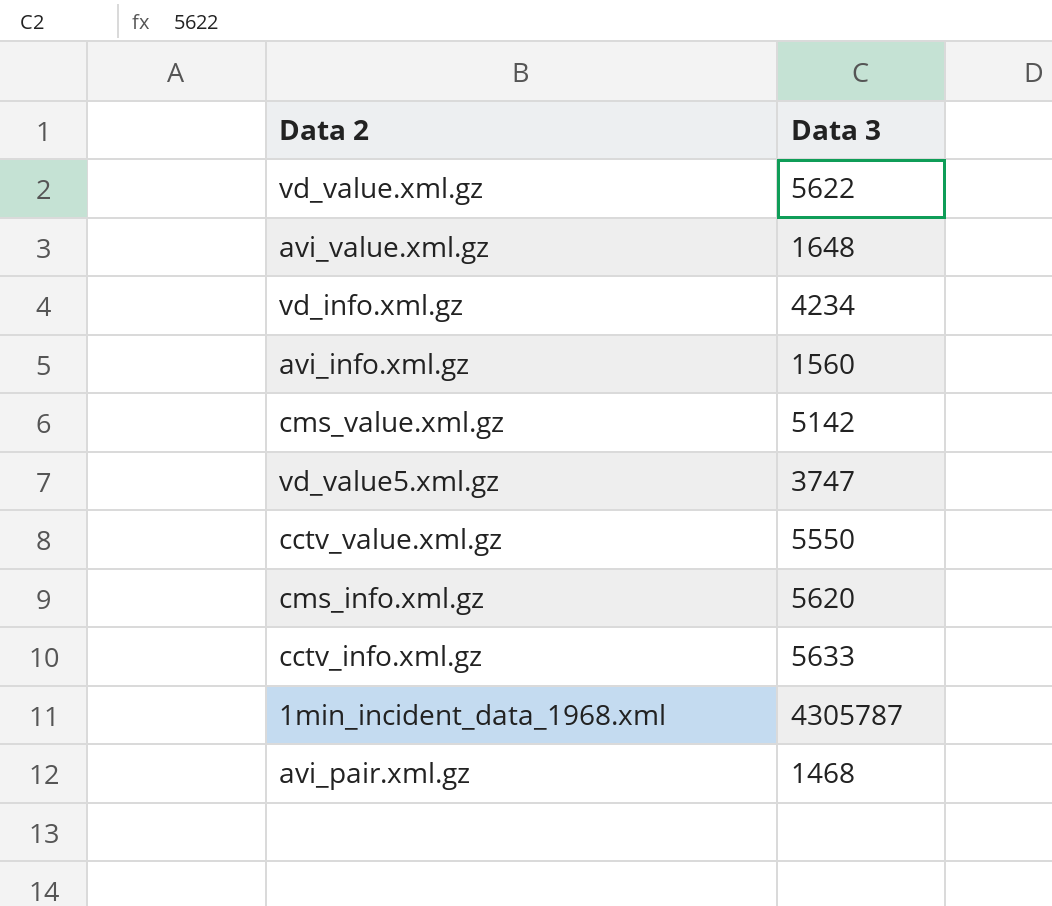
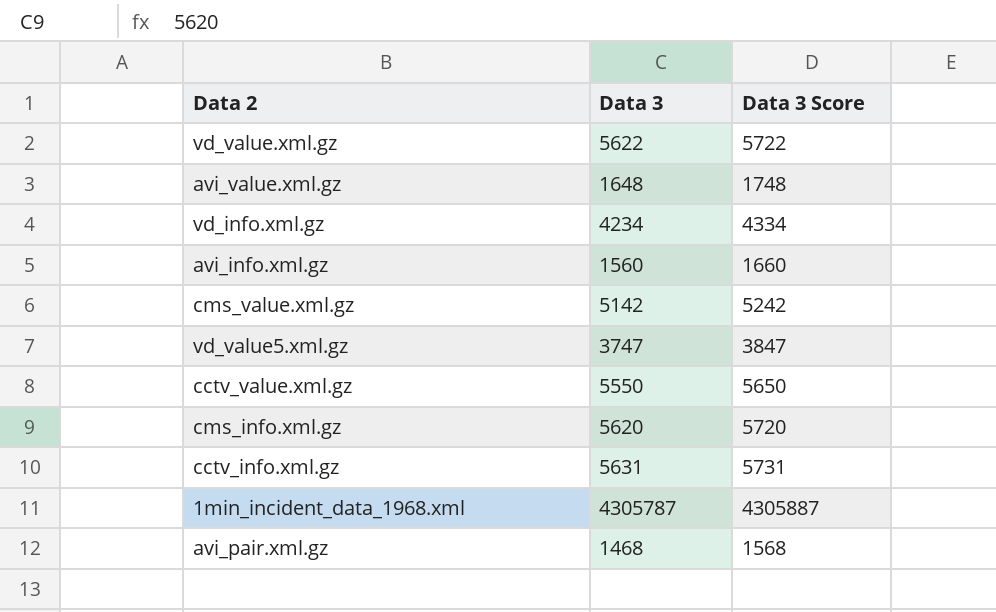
column Data 3 Score | formula: none -> [Data 3] + 100
cctv_info.xml.gz | Data 3: 5633 -> 5631

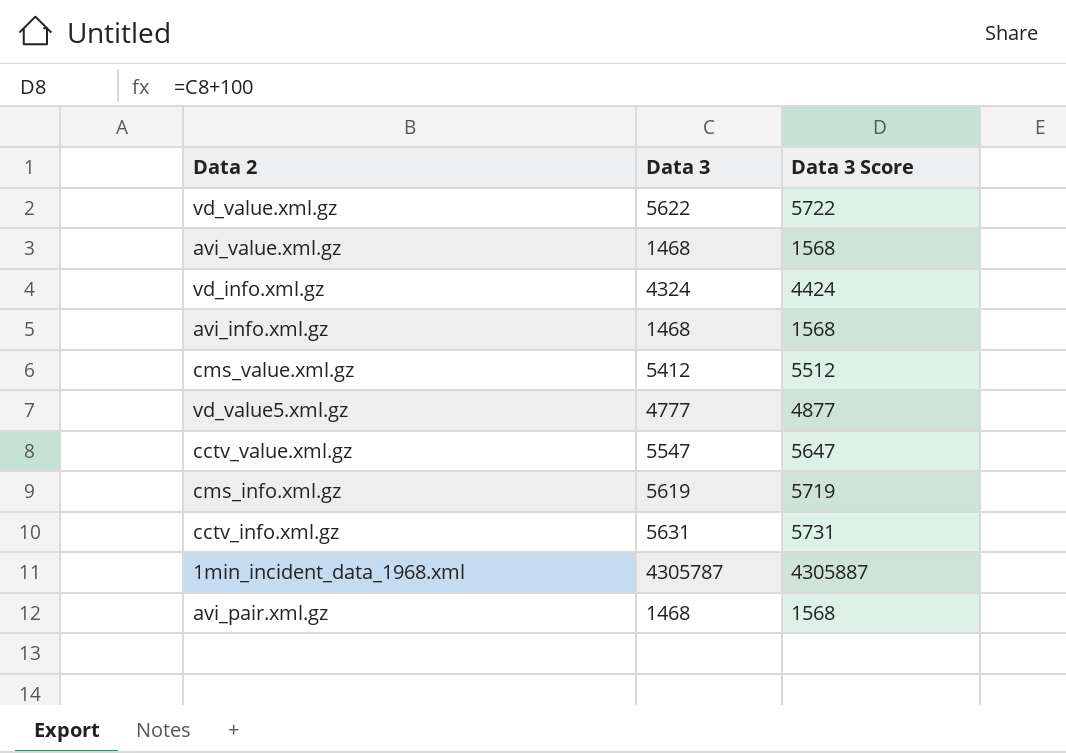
avi_value.xml.gz | Data 3: 1648 -> 1468
avi_value.xml.gz | Data 3 Score: 1748 -> 1568
vd_info.xml.gz | Data 3: 4234 -> 4324
vd_info.xml.gz | Data 3 Score: 4334 -> 4424
avi_info.xml.gz | Data 3: 1560 -> 1468
avi_info.xml.gz | Data 3 Score: 1660 -> 1568
cms_value.xml.gz | Data 3: 5142 -> 5412
cms_value.xml.gz | Data 3 Score: 5242 -> 5512
vd_value5.xml.gz | Data 3: 3747 -> 4777
vd_value5.xml.gz | Data 3 Score: 3847 -> 4877
cctv_value.xml.gz | Data 3: 5550 -> 5547
cctv_value.xml.gz | Data 3 Score: 5650 -> 5647
cms_info.xml.gz | Data 3: 5620 -> 5619
cms_info.xml.gz | Data 3 Score: 5720 -> 5719

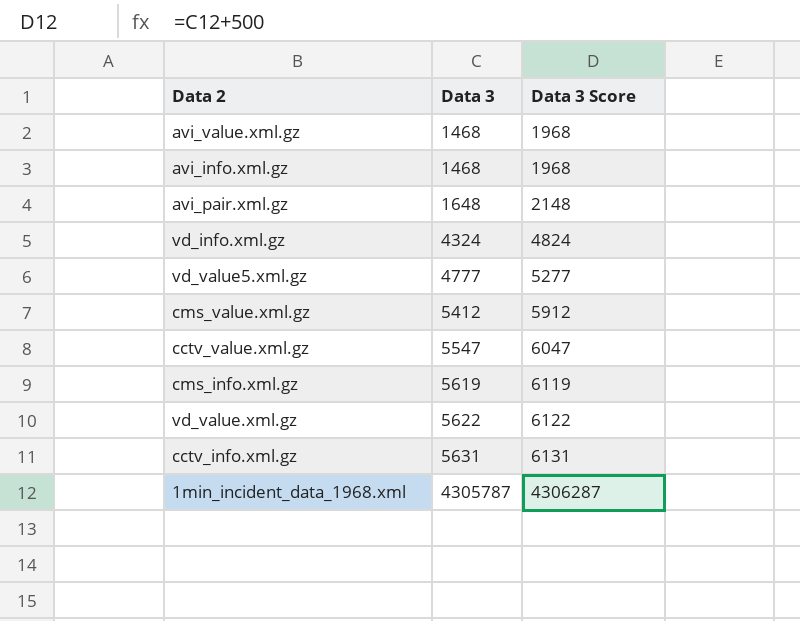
row order: none -> Data 3 ascending
column Data 3 Score | formula: [Data 3] + 100 -> [Data 3] + 500
avi_pair.xml.gz | Data 3: 1468 -> 1648

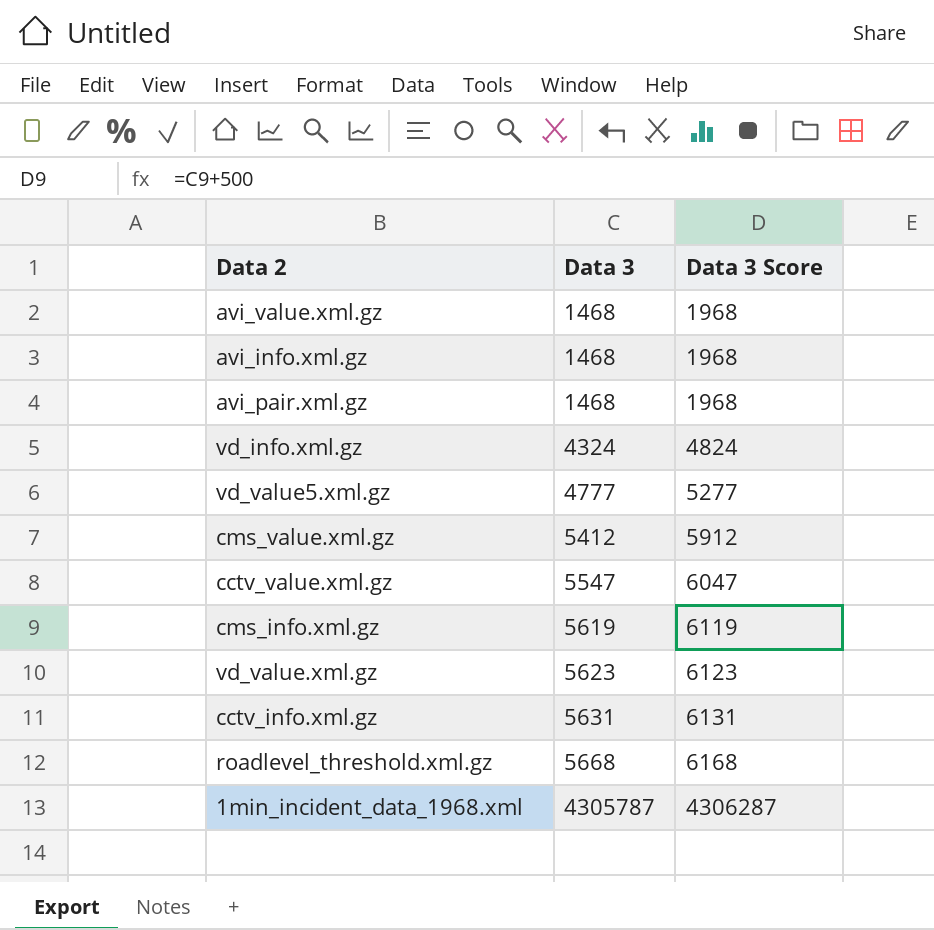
avi_pair.xml.gz | Data 3: 1648 -> 1468
avi_pair.xml.gz | Data 3 Score: 2148 -> 1968
vd_value.xml.gz | Data 3: 5622 -> 5623
vd_value.xml.gz | Data 3 Score: 6122 -> 6123
row roadlevel_threshold.xml.gz: none -> 5668 | 6168

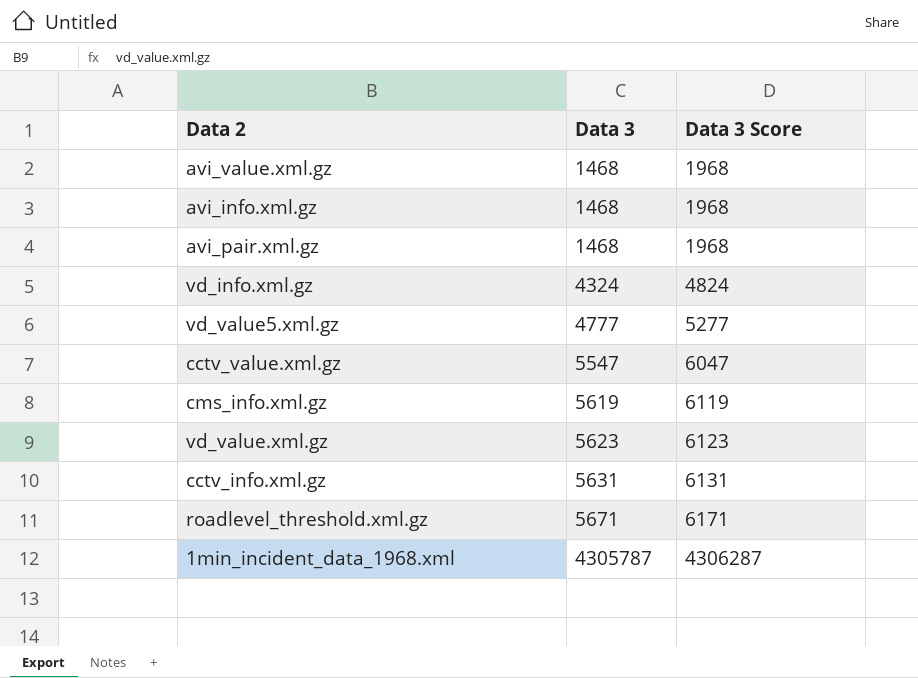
row cms_value.xml.gz: 5412 | 5912 -> none
roadlevel_threshold.xml.gz | Data 3: 5668 -> 5671
roadlevel_threshold.xml.gz | Data 3 Score: 6168 -> 6171

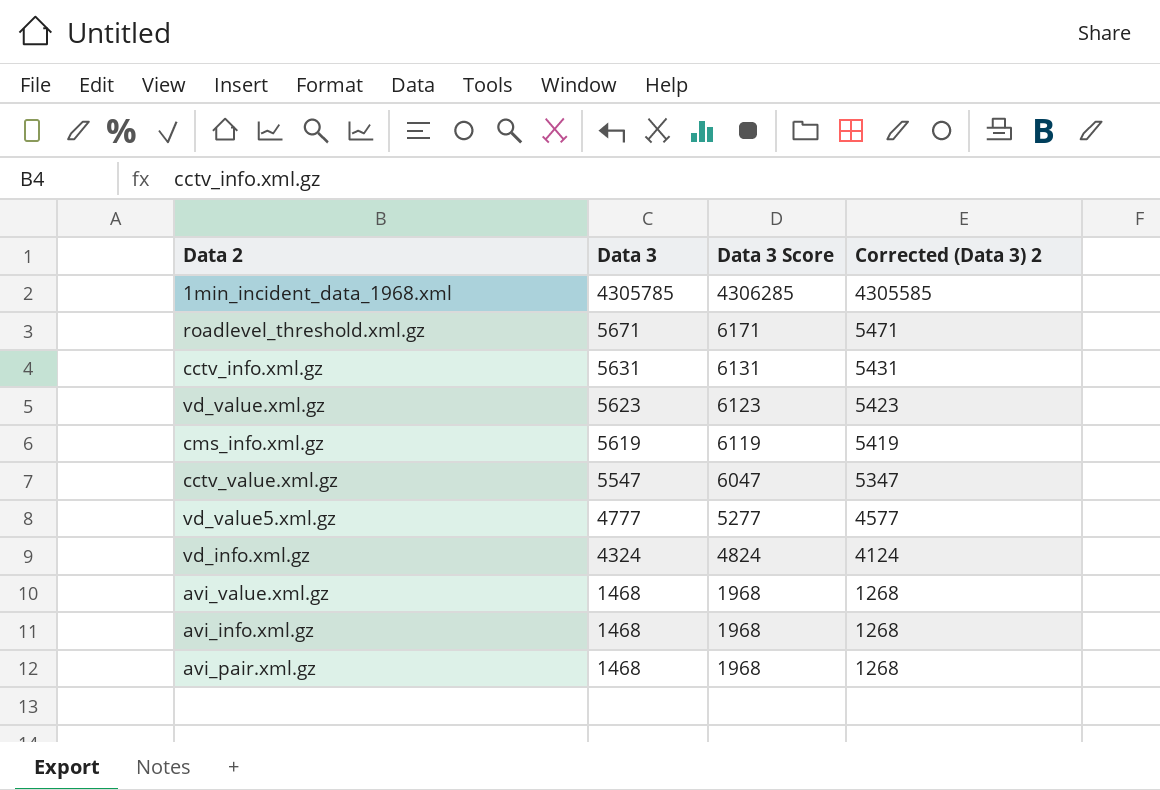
row order: Data 3 ascending -> Data 3 descending
column Corrected (Data 3) 2 | formula: none -> [Data 3] - 200
1min_incident_data_1968.xml | Data 3: 4305787 -> 4305785
1min_incident_data_1968.xml | Data 3 Score: 4306287 -> 4306285

